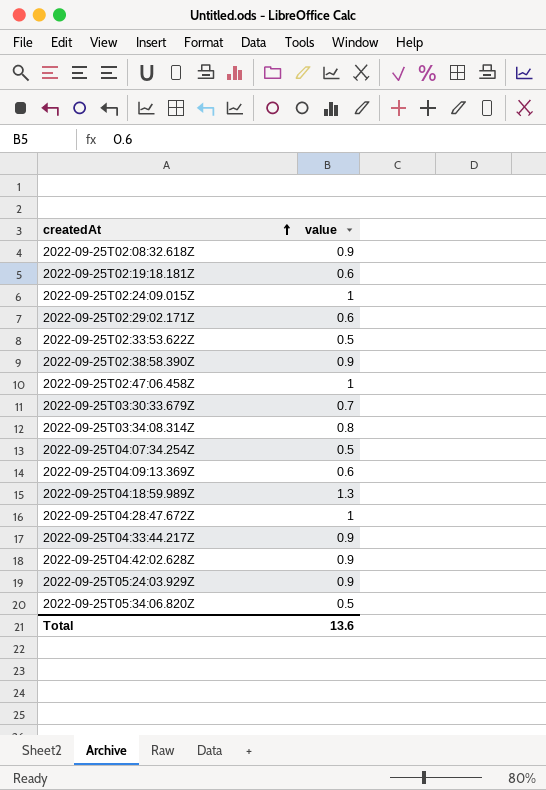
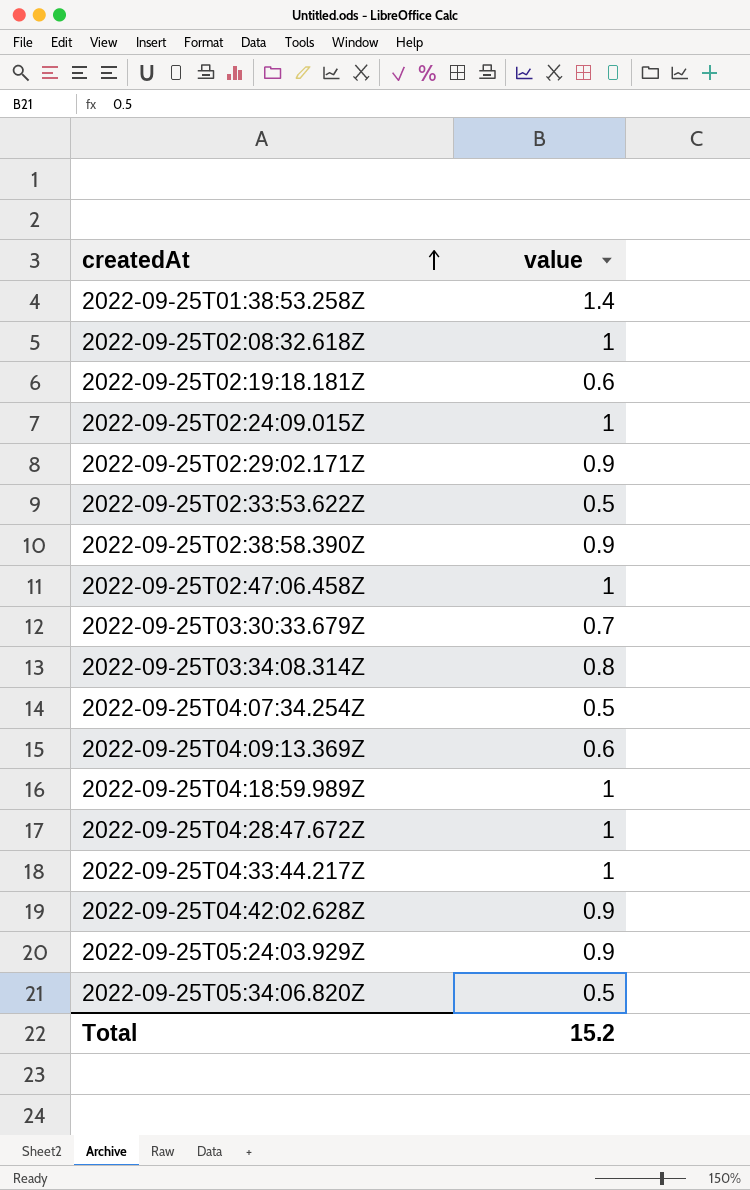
row 2022-09-25T01:38:53.258Z: none -> 1.4
2022-09-25T02:08:32.618Z | value: 0.9 -> 1
2022-09-25T02:29:02.171Z | value: 0.6 -> 0.9
2022-09-25T04:18:59.989Z | value: 1.3 -> 1
2022-09-25T04:33:44.217Z | value: 0.9 -> 1
Total | value: 13.6 -> 15.2

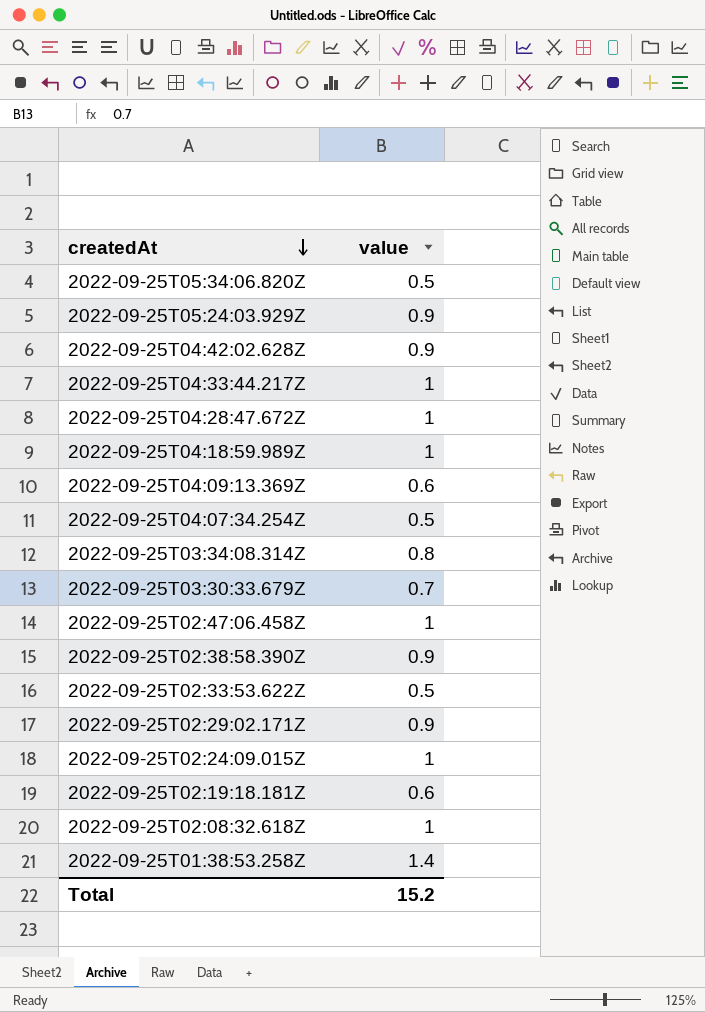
row order: createdAt ascending -> createdAt descending

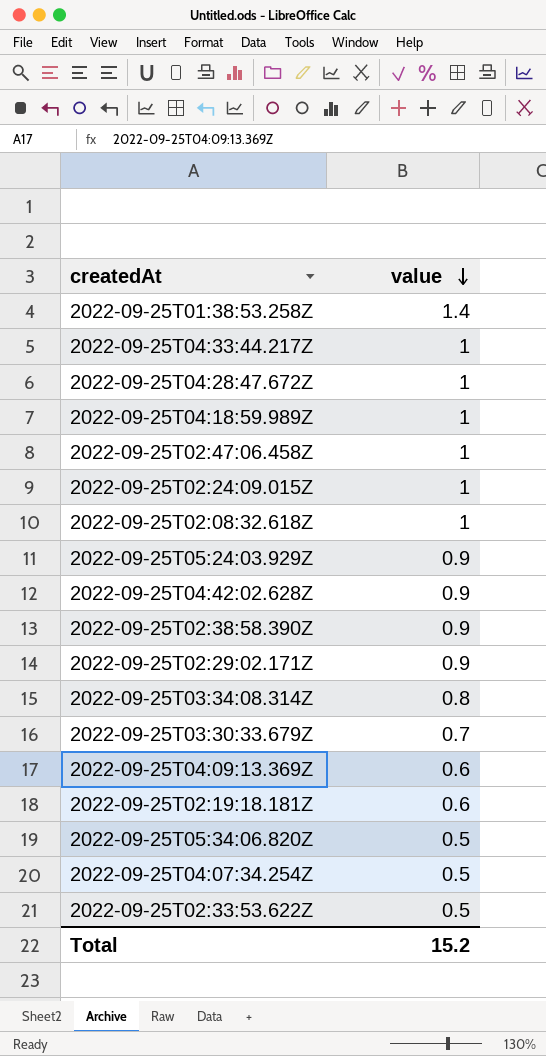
row order: createdAt descending -> value descending

